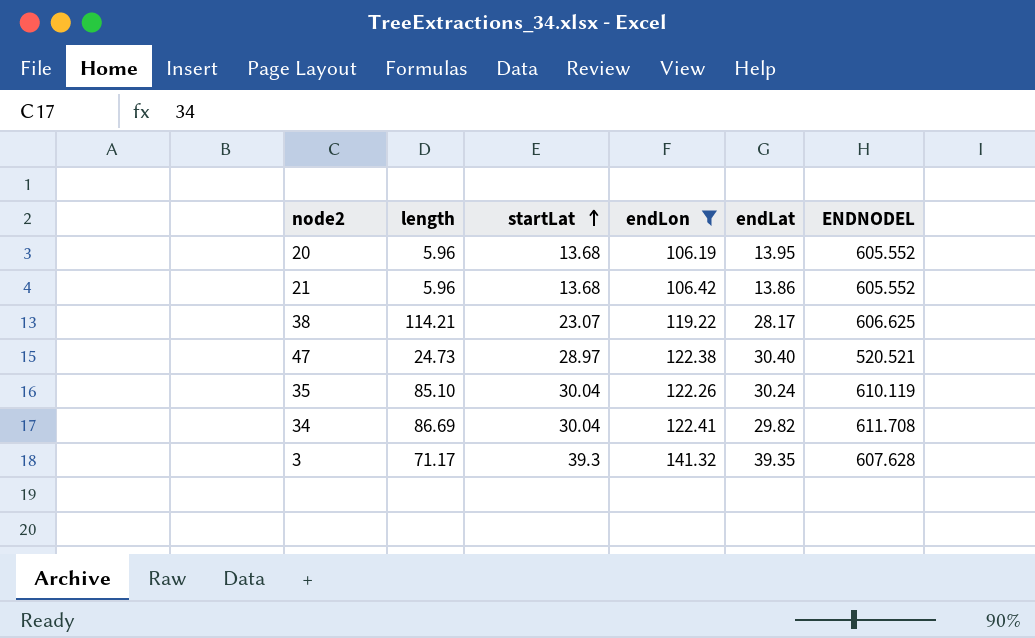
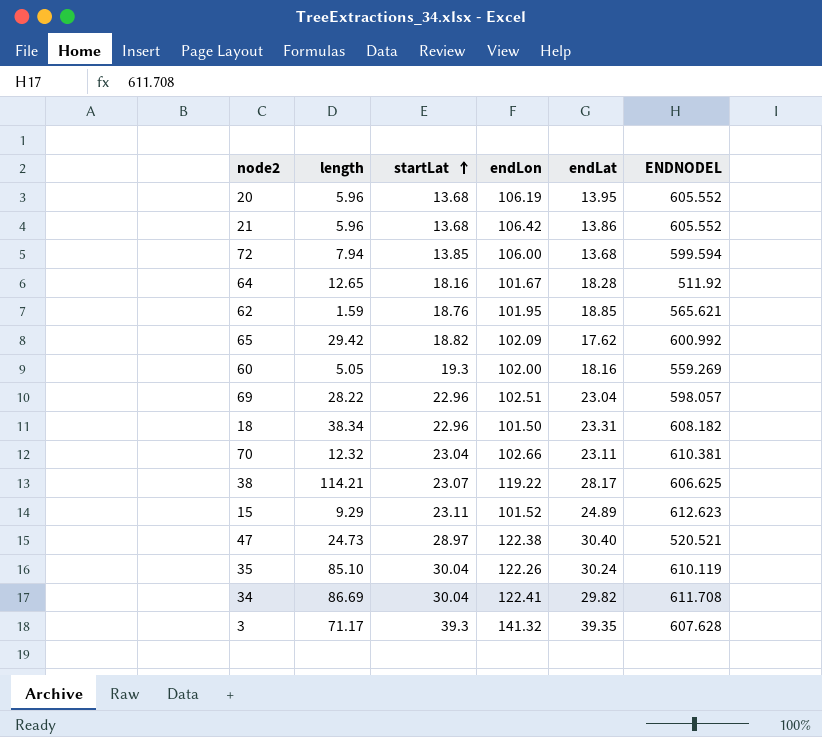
filter: endLon >= 106.19 -> none

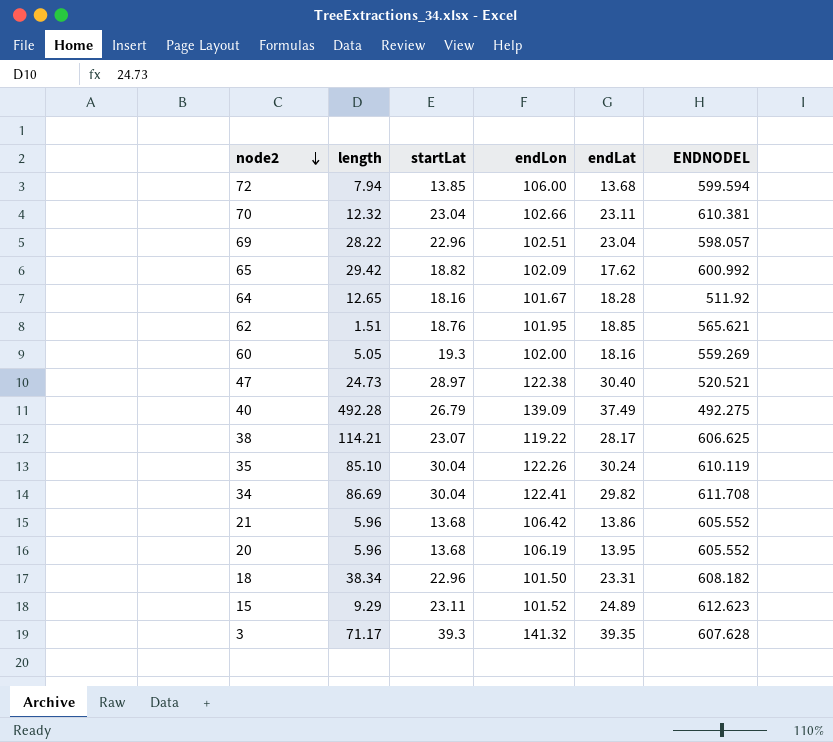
row order: startLat ascending -> node2 descending
62 | length: 1.59 -> 1.51
row 40: none -> 492.28 | 26.79 | 139.09 | 37.49 | 492.275

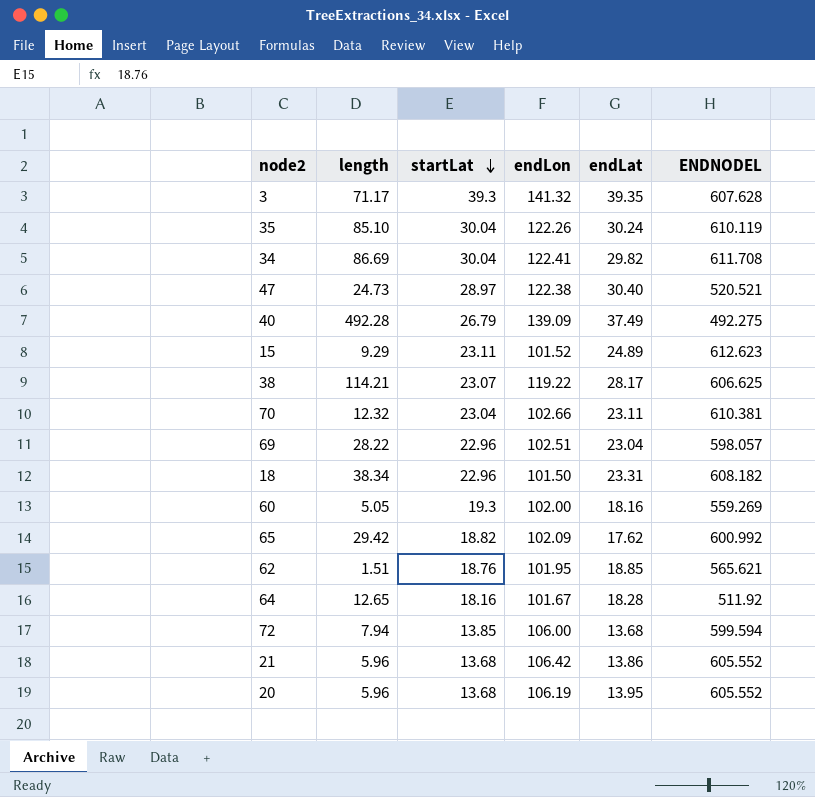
row order: node2 descending -> startLat descending

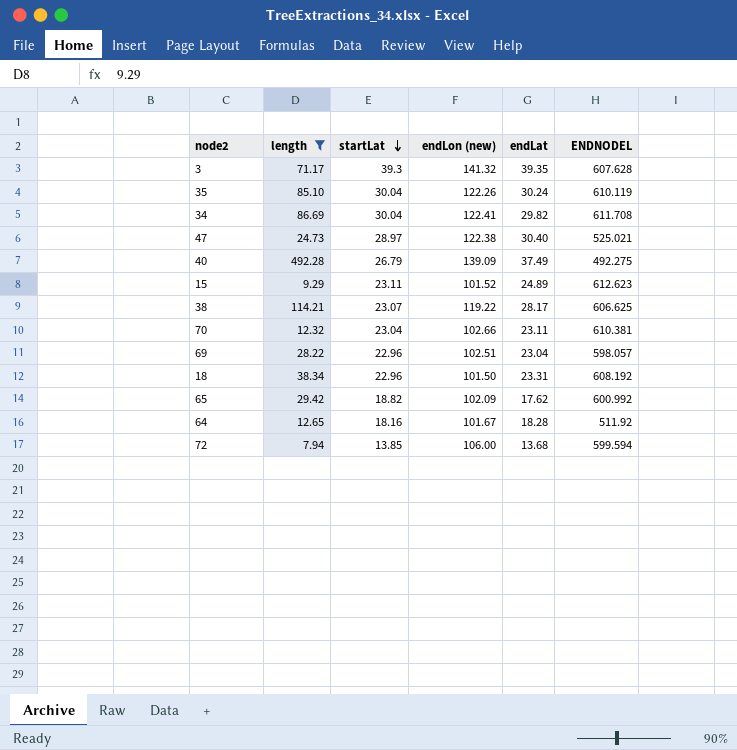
filter: none -> length >= 7.94
column name: endLon -> endLon (new)
47 | ENDNODEL: 520.521 -> 525.021
18 | ENDNODEL: 608.182 -> 608.192

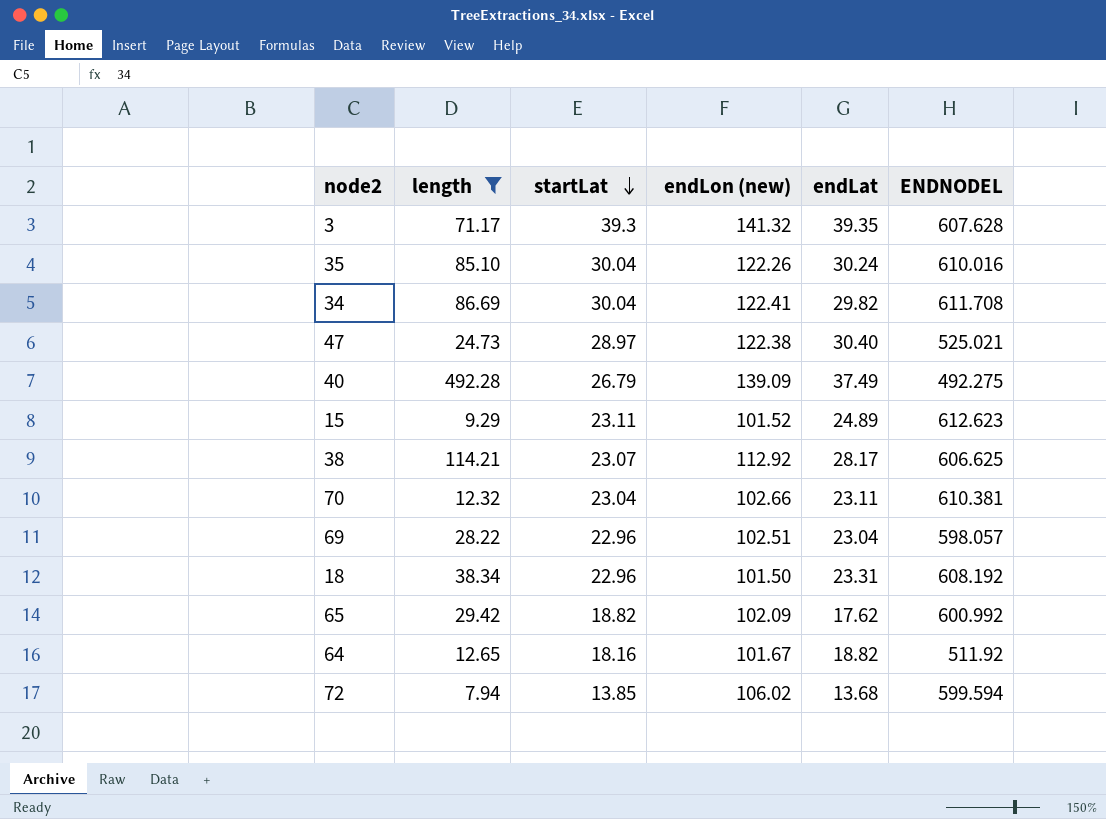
35 | ENDNODEL: 610.119 -> 610.016
38 | endLon (new): 119.22 -> 112.92
64 | endLat: 18.28 -> 18.82
72 | endLon (new): 106.00 -> 106.02

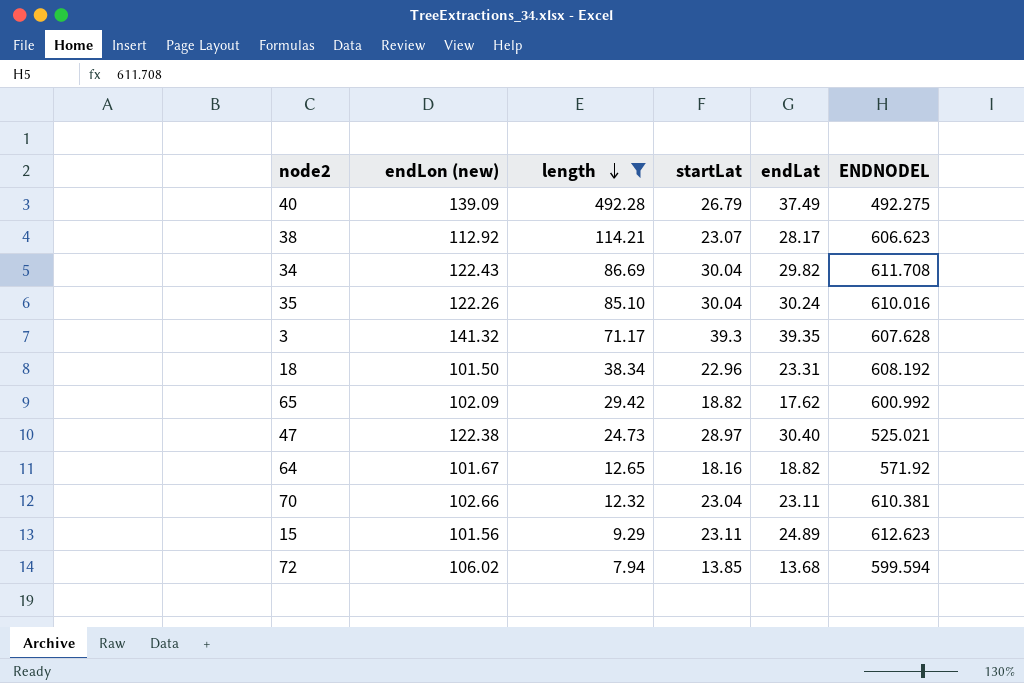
row order: startLat descending -> length descending
column endLon (new) | position: 4 -> 2
row 69: 28.22 | 22.96 | 102.51 | 23.04 | 598.057 -> none
38 | ENDNODEL: 606.625 -> 606.623
34 | endLon (new): 122.41 -> 122.43
64 | ENDNODEL: 511.92 -> 571.92
15 | endLon (new): 101.52 -> 101.56

